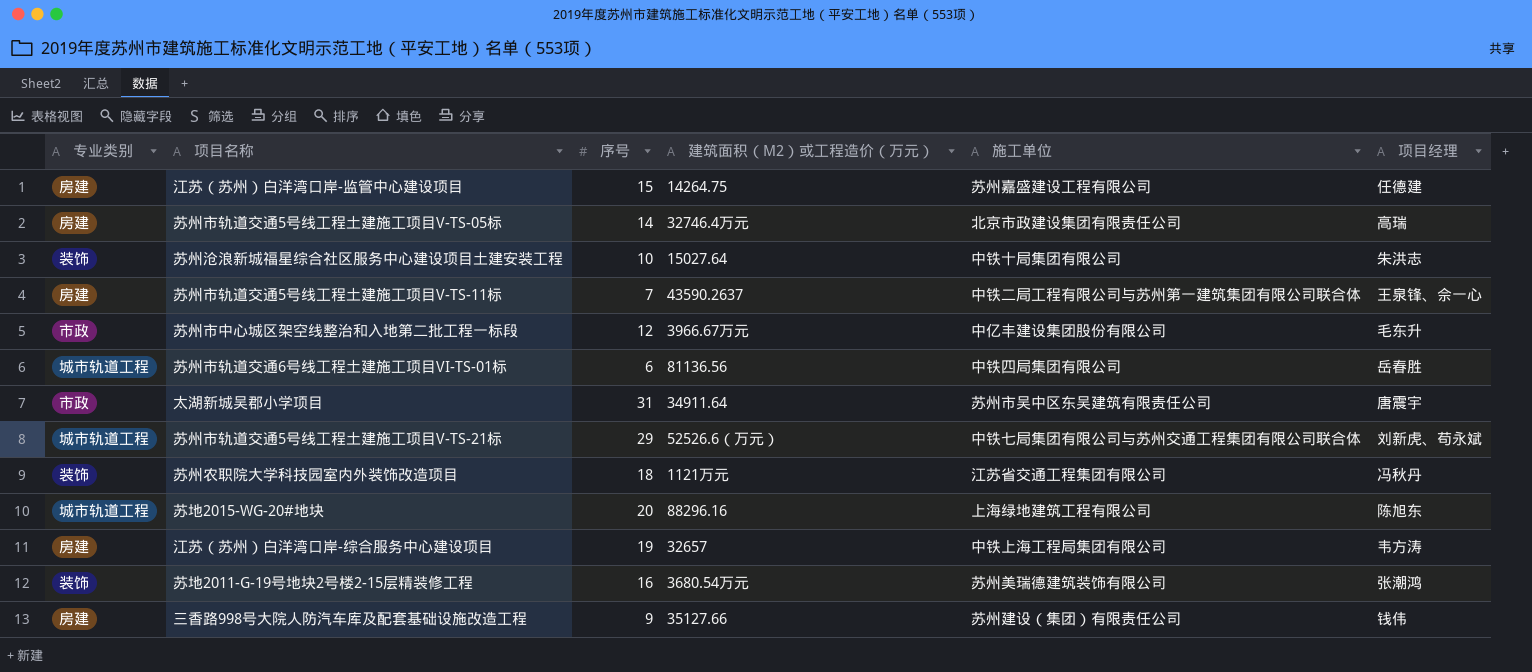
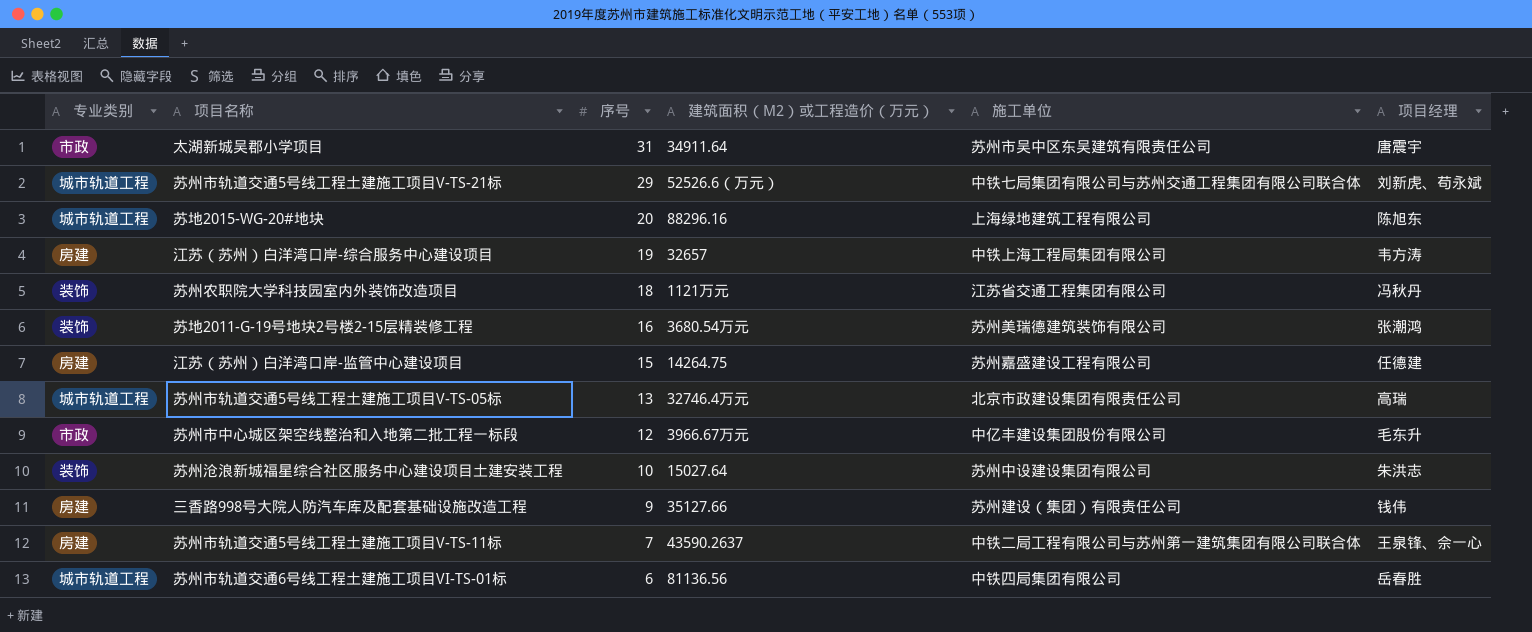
row order: none -> 序号 descending
苏州市轨道交通5号线工程土建施工项目V-TS-05标 | 专业类别: 房建 -> 城市轨道工程
苏州市轨道交通5号线工程土建施工项目V-TS-05标 | 序号: 14 -> 13
苏州沧浪新城福星综合社区服务中心建设项目土建安装工程 | 施工单位: 中铁十局集团有限公司 -> 苏州中设建设集团有限公司

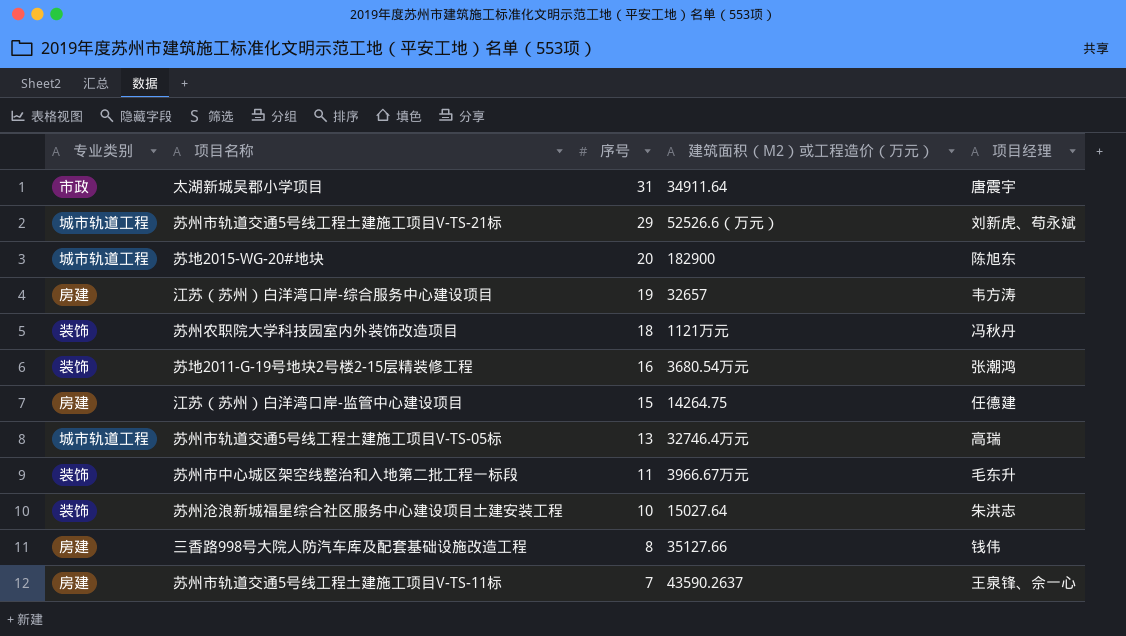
column 施工单位 | position: 5 -> none
row 苏州市轨道交通6号线工程土建施工项目VI-TS-01标: 城市轨道工程 | 6 | 81136.56 | 中铁四局集团有限公司 | 岳春胜 -> none
苏地2015-WG-20#地块 | 建筑面积（M2）或工程造价（万元）: 88296.16 -> 182900
苏州市中心城区架空线整治和入地第二批工程一标段 | 专业类别: 市政 -> 装饰
苏州市中心城区架空线整治和入地第二批工程一标段 | 序号: 12 -> 11
三香路998号大院人防汽车库及配套基础设施改造工程 | 序号: 9 -> 8

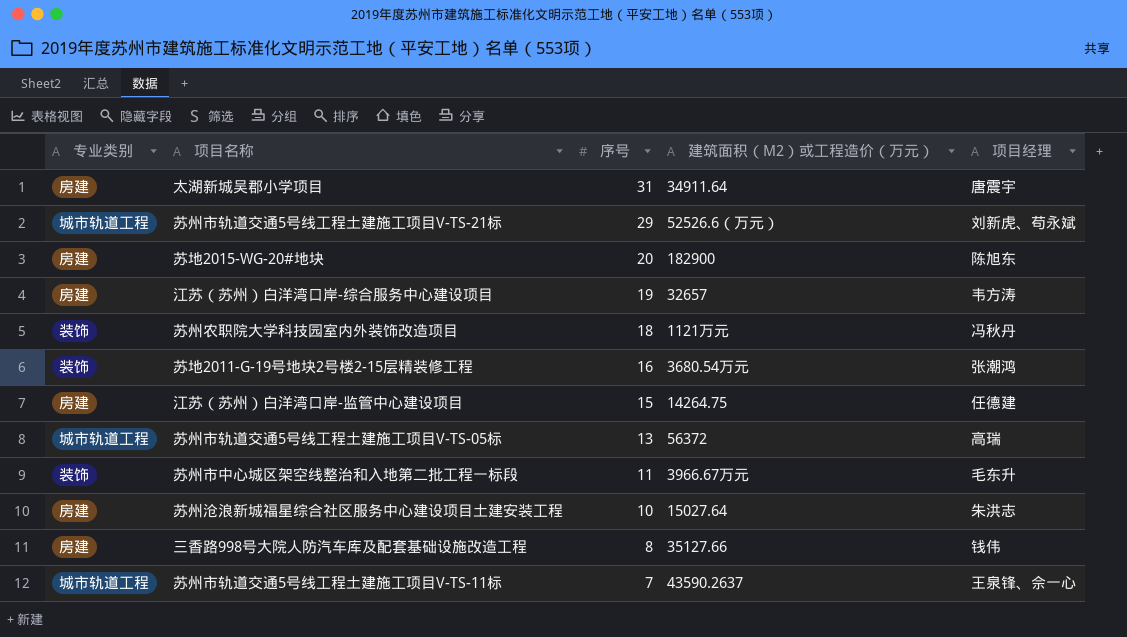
太湖新城吴郡小学项目 | 专业类别: 市政 -> 房建
苏地2015-WG-20#地块 | 专业类别: 城市轨道工程 -> 房建
苏州市轨道交通5号线工程土建施工项目V-TS-05标 | 建筑面积（M2）或工程造价（万元）: 32746.4万元 -> 56372
苏州沧浪新城福星综合社区服务中心建设项目土建安装工程 | 专业类别: 装饰 -> 房建
苏州市轨道交通5号线工程土建施工项目V-TS-11标 | 专业类别: 房建 -> 城市轨道工程

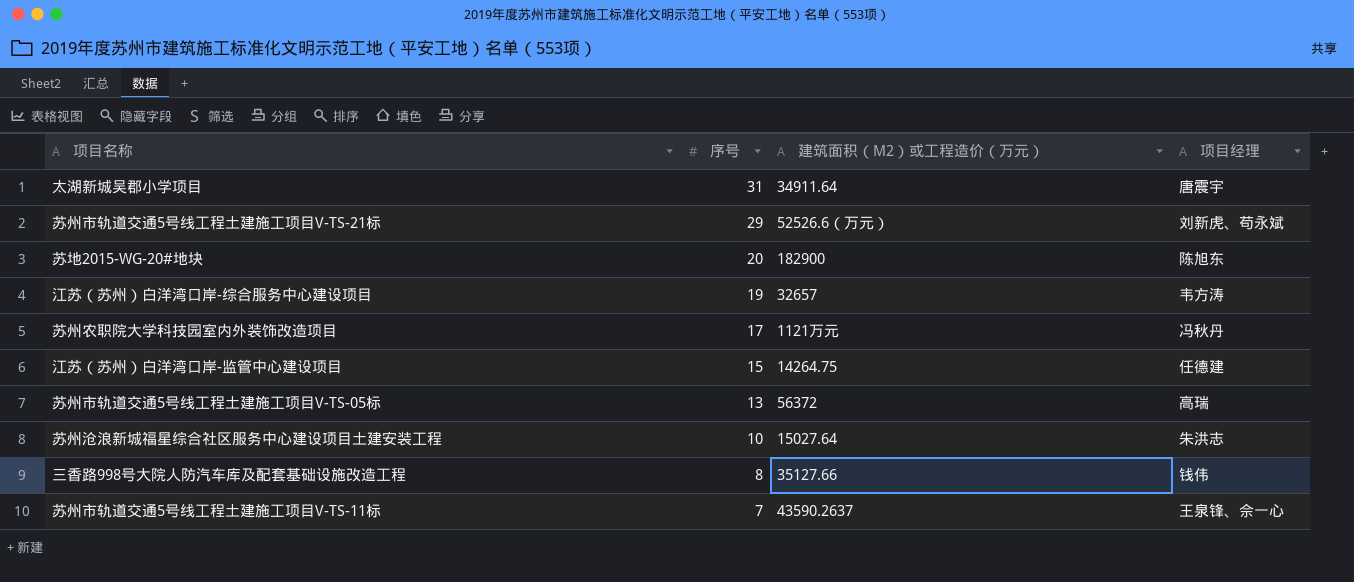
column 专业类别 | position: 1 -> none
row 苏地2011-G-19号地块2号楼2-15层精装修工程: 装饰 | 16 | 3680.54万元 | 张潮鸿 -> none
row 苏州市中心城区架空线整治和入地第二批工程一标段: 装饰 | 11 | 3966.67万元 | 毛东升 -> none
苏州农职院大学科技园室内外装饰改造项目 | 序号: 18 -> 17

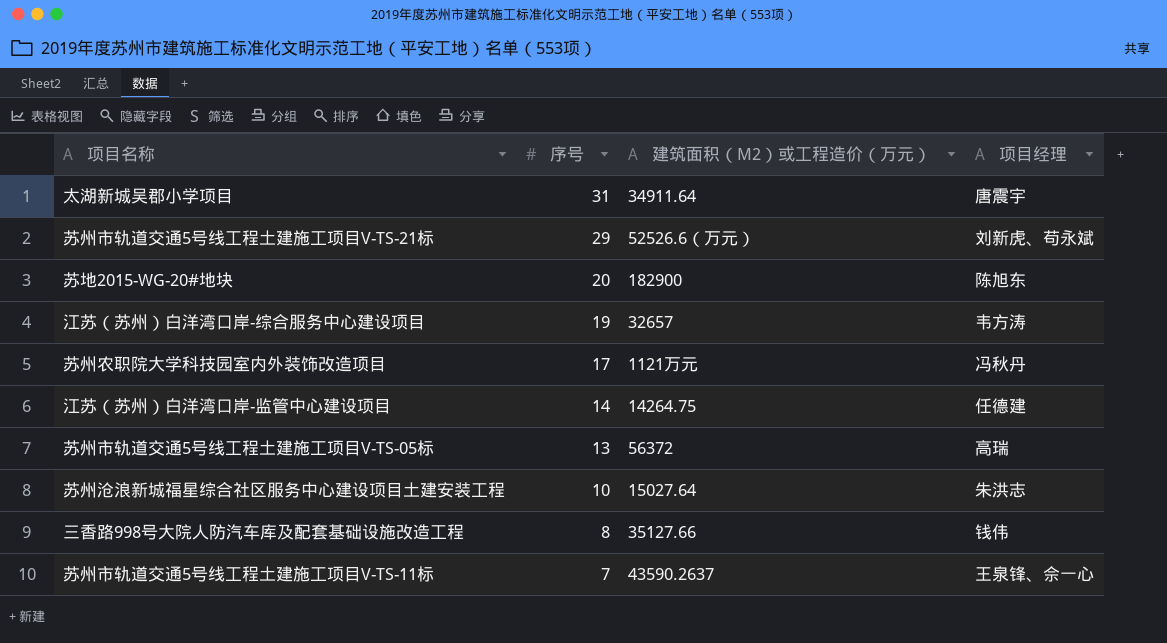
江苏（苏州）白洋湾口岸-监管中心建设项目 | 序号: 15 -> 14

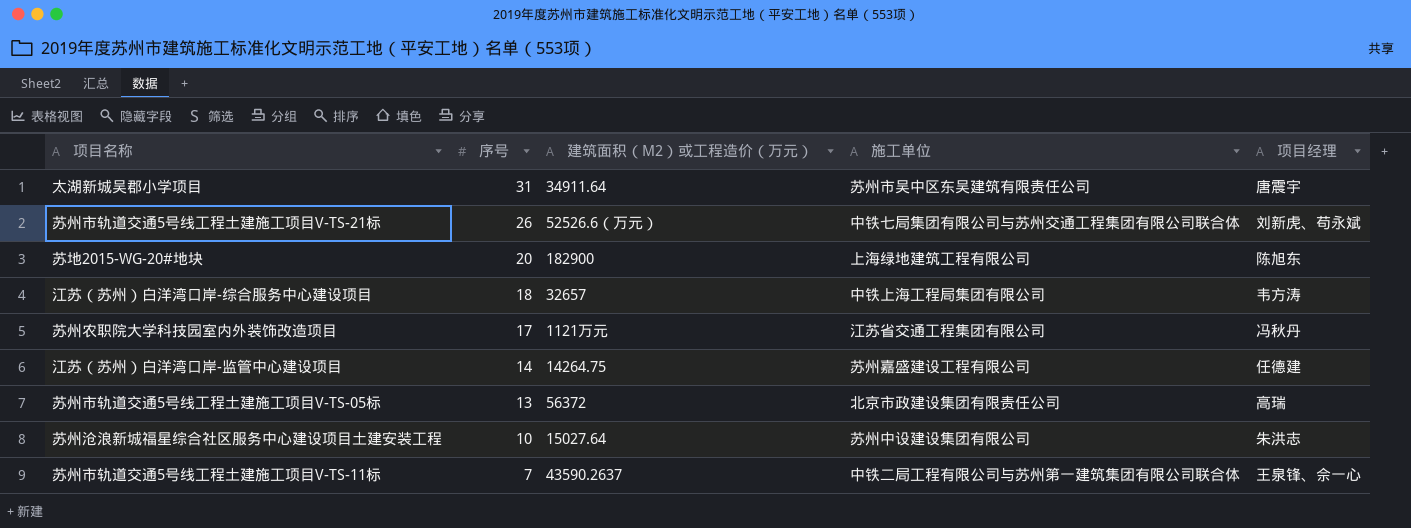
column 施工单位 | position: none -> 4
row 三香路998号大院人防汽车库及配套基础设施改造工程: 8 | 35127.66 | 钱伟 -> none
苏州市轨道交通5号线工程土建施工项目V-TS-21标 | 序号: 29 -> 26
江苏（苏州）白洋湾口岸-综合服务中心建设项目 | 序号: 19 -> 18

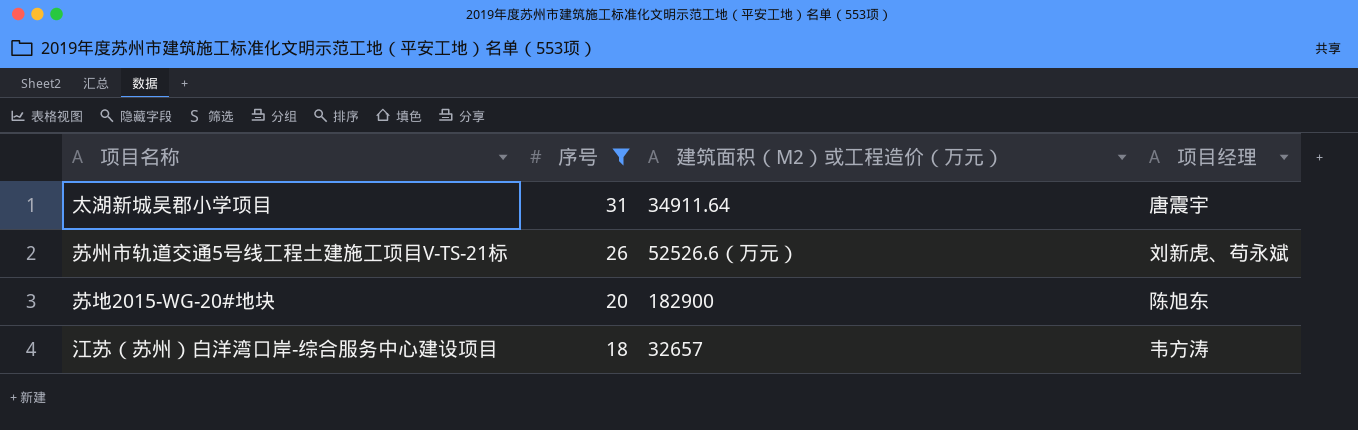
filter: none -> 序号 >= 18
column 施工单位 | position: 4 -> none

